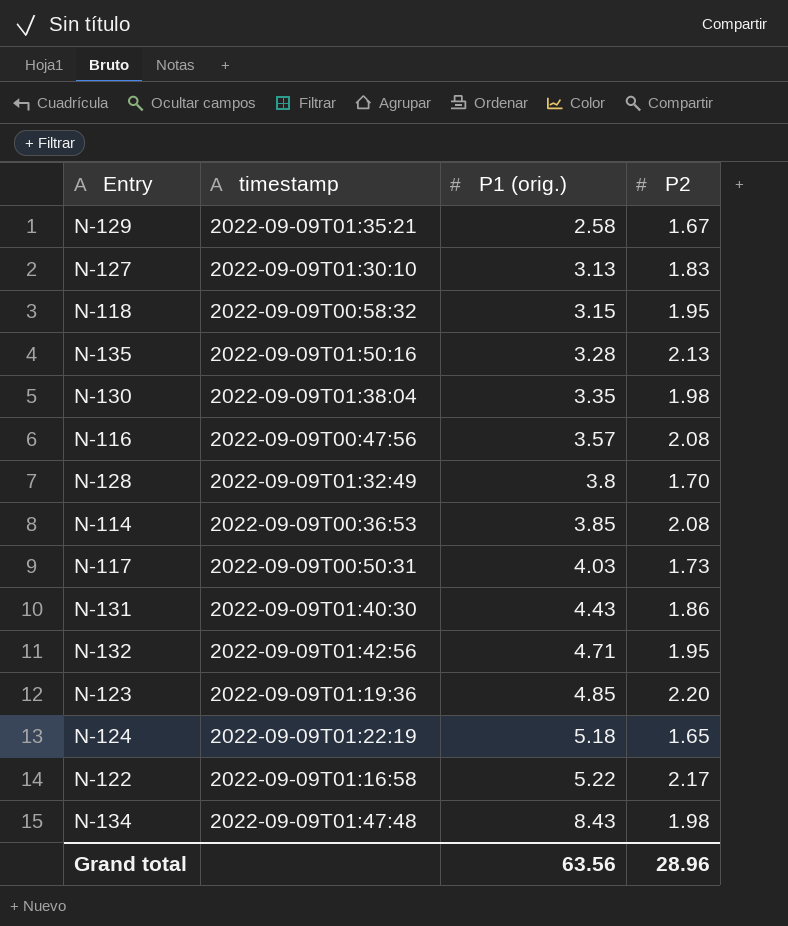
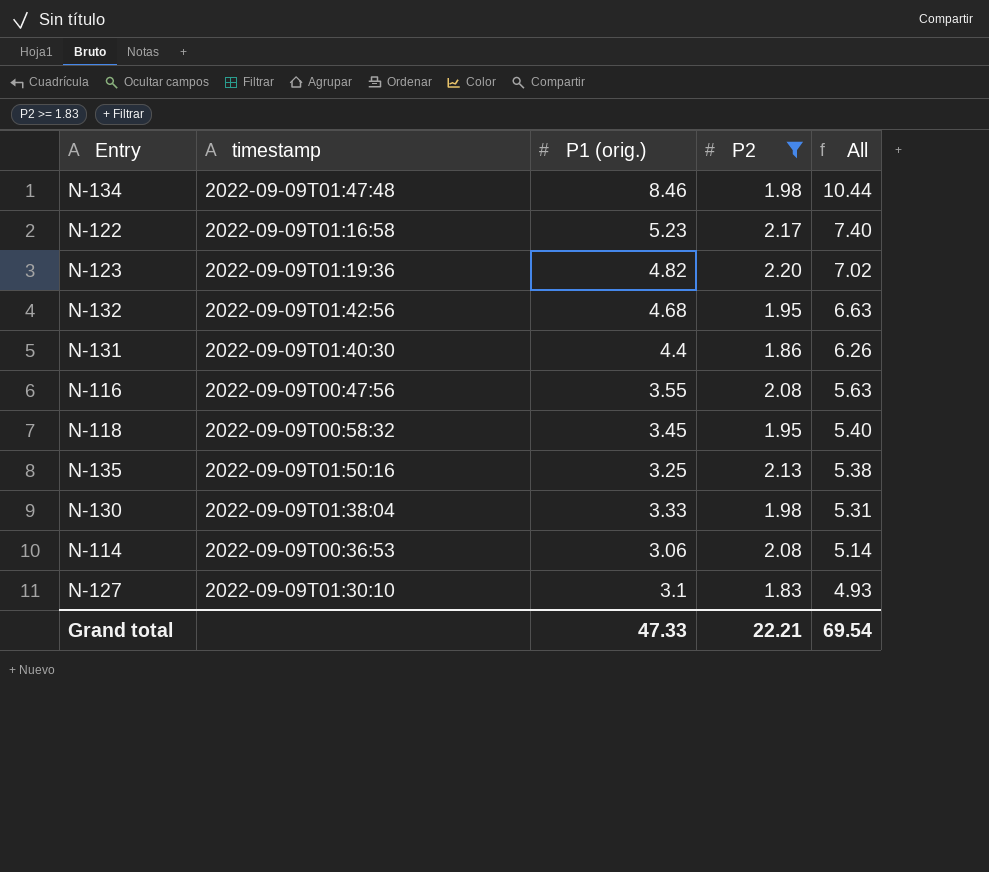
filter: none -> P2 >= 1.83
row order: P1 (orig.) ascending -> All descending
column All | formula: none -> [P1 (orig.)] + [P2]
N-134 | P1 (orig.): 8.43 -> 8.46
N-122 | P1 (orig.): 5.22 -> 5.23
N-123 | P1 (orig.): 4.85 -> 4.82
N-132 | P1 (orig.): 4.71 -> 4.68
N-131 | P1 (orig.): 4.43 -> 4.4
N-116 | P1 (orig.): 3.57 -> 3.55
N-118 | P1 (orig.): 3.15 -> 3.45
N-135 | P1 (orig.): 3.28 -> 3.25
N-130 | P1 (orig.): 3.35 -> 3.33
N-114 | P1 (orig.): 3.85 -> 3.06
N-127 | P1 (orig.): 3.13 -> 3.1
Grand total | P1 (orig.): 63.56 -> 47.33
Grand total | P2: 28.96 -> 22.21

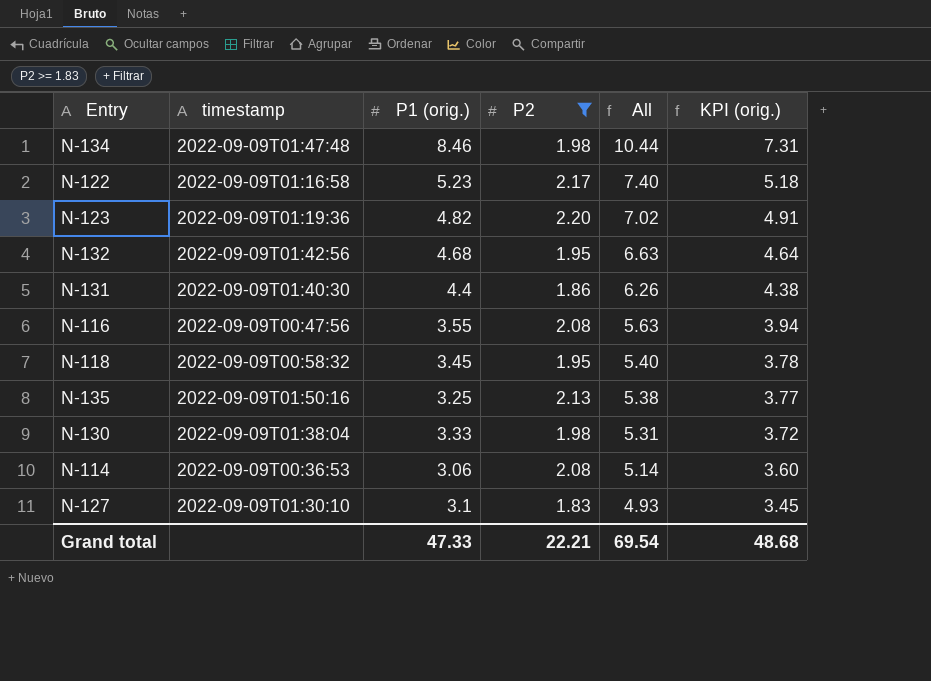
column KPI (orig.) | formula: none -> [All] * 0.7

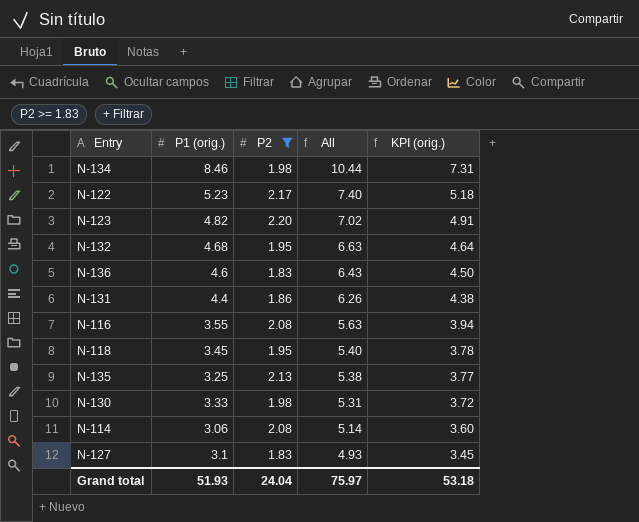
column timestamp | position: 2 -> none
row N-136: none -> 4.6 | 1.83 | 6.43 | 4.50
Grand total | P1 (orig.): 47.33 -> 51.93
Grand total | P2: 22.21 -> 24.04
Grand total | All: 69.54 -> 75.97
Grand total | KPI (orig.): 48.68 -> 53.18

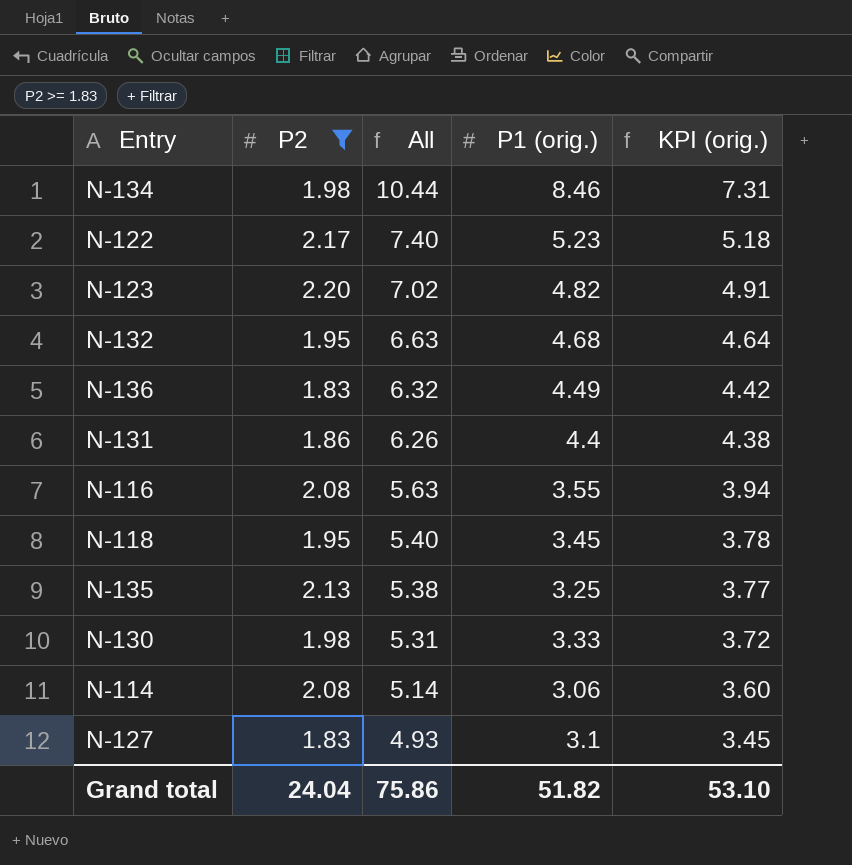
column P1 (orig.) | position: 2 -> 4
N-136 | All: 6.43 -> 6.32
N-136 | P1 (orig.): 4.6 -> 4.49
N-136 | KPI (orig.): 4.50 -> 4.42
Grand total | All: 75.97 -> 75.86
Grand total | P1 (orig.): 51.93 -> 51.82
Grand total | KPI (orig.): 53.18 -> 53.10

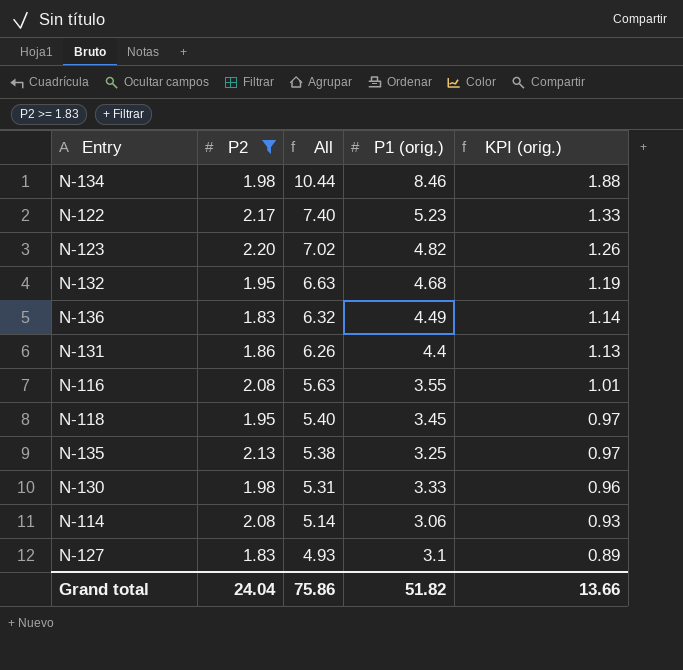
column KPI (orig.) | formula: [All] * 0.7 -> [All] * 0.18
Grand total | KPI (orig.): 53.10 -> 13.66

